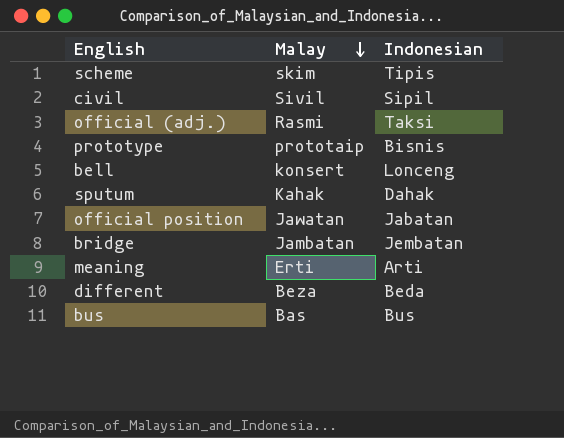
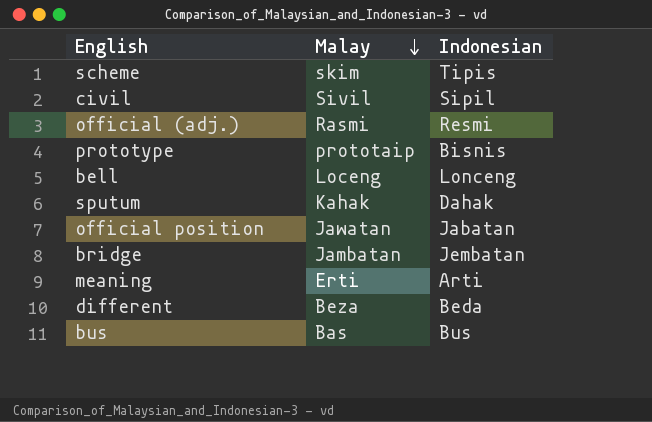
official (adj.) | Indonesian: Taksi -> Resmi
bell | Malay: konsert -> Loceng

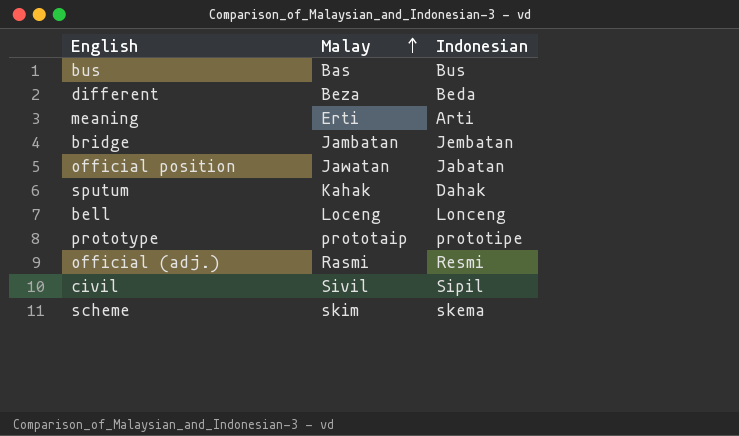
row order: Malay descending -> Malay ascending
prototype | Indonesian: Bisnis -> prototipe
scheme | Indonesian: Tipis -> skema

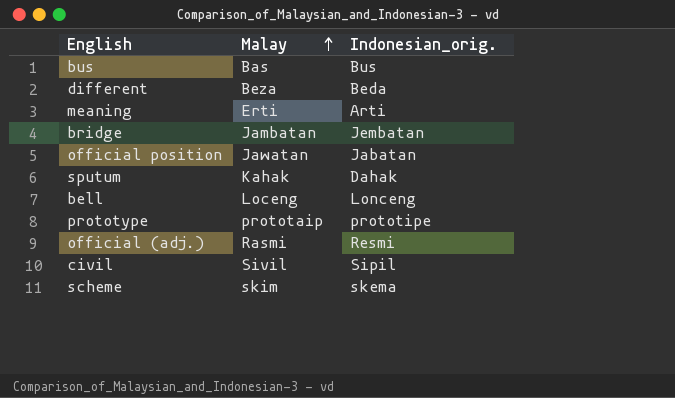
column name: Indonesian -> Indonesian_orig.

